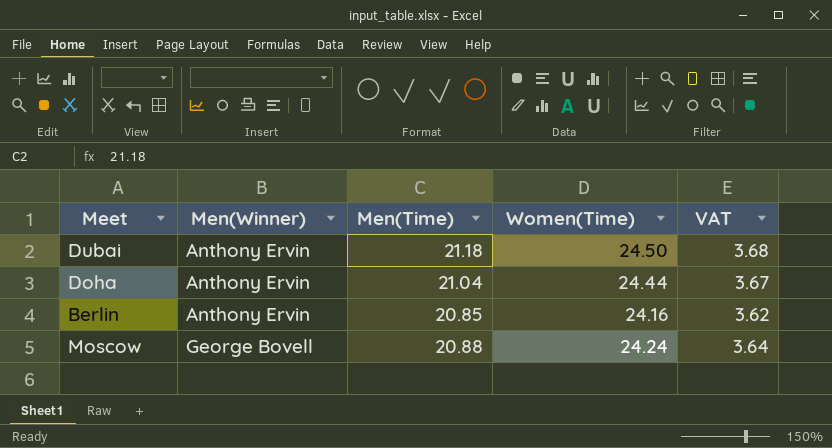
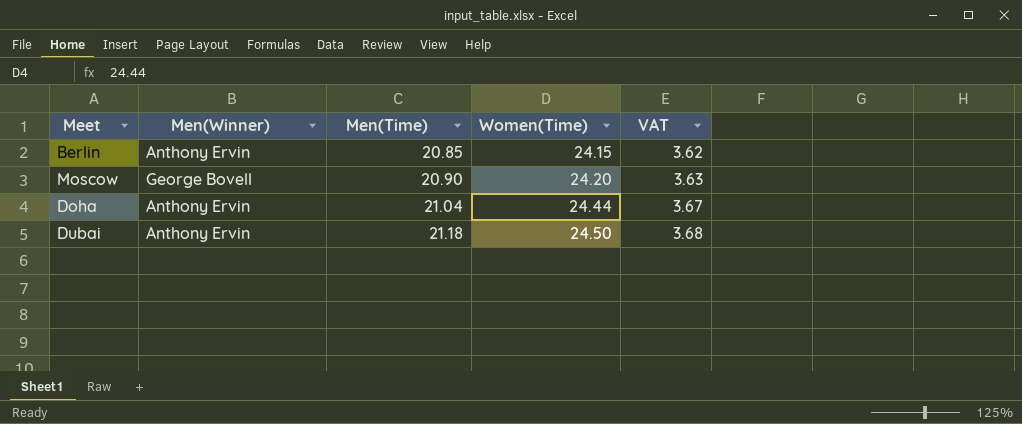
row order: Men(Winner) ascending -> Men(Time) ascending
Berlin | Women(Time): 24.16 -> 24.15
Moscow | Men(Time): 20.88 -> 20.90
Moscow | Women(Time): 24.24 -> 24.20
Moscow | VAT: 3.64 -> 3.63

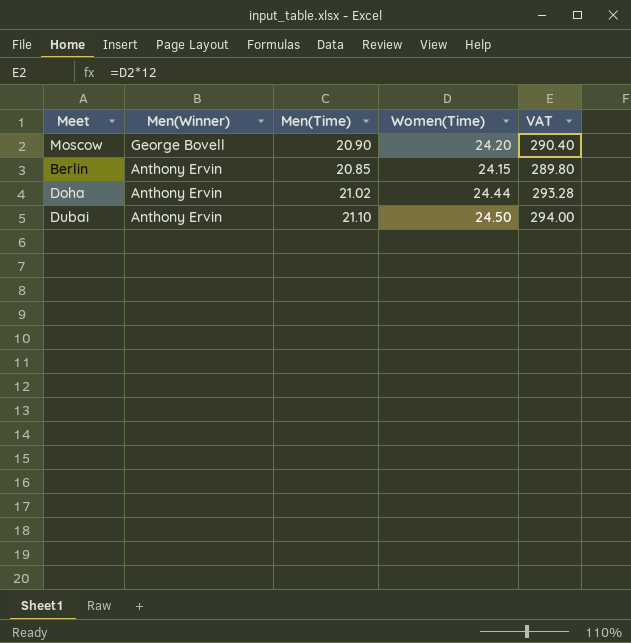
row order: Men(Time) ascending -> Men(Winner) descending
column VAT | formula: [Women(Time)] * 0.15 -> [Women(Time)] * 12
Doha | Men(Time): 21.04 -> 21.02
Dubai | Men(Time): 21.18 -> 21.10

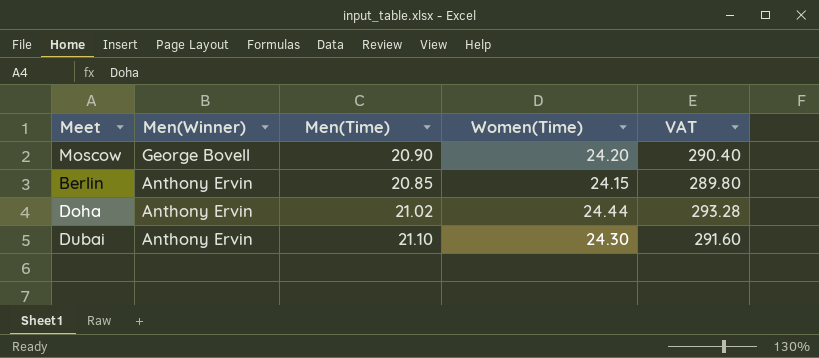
Dubai | Women(Time): 24.50 -> 24.30
Dubai | VAT: 294.00 -> 291.60

